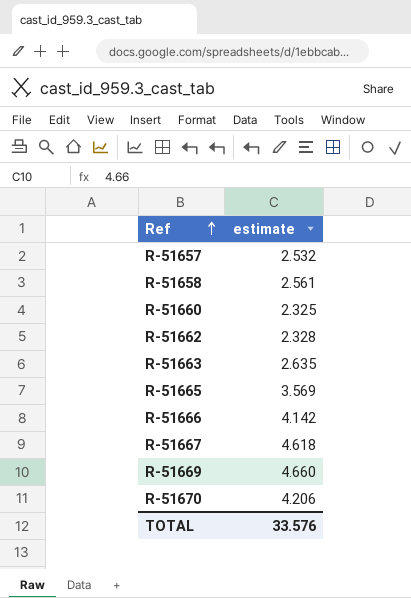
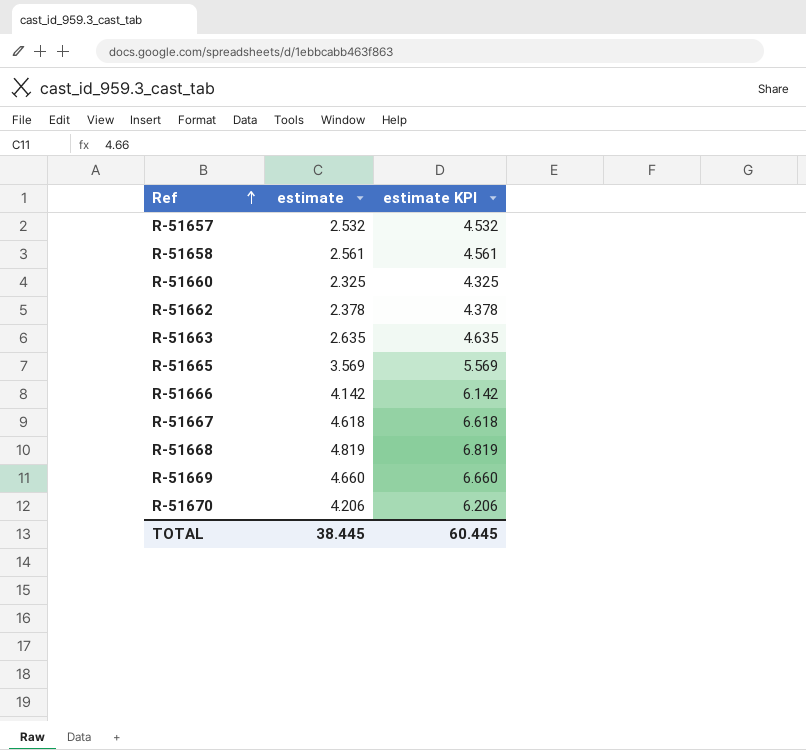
column estimate KPI | formula: none -> [estimate] + 2
R-51662 | estimate: 2.328 -> 2.378
row R-51668: none -> 4.819 | 6.819
TOTAL | estimate: 33.576 -> 38.445

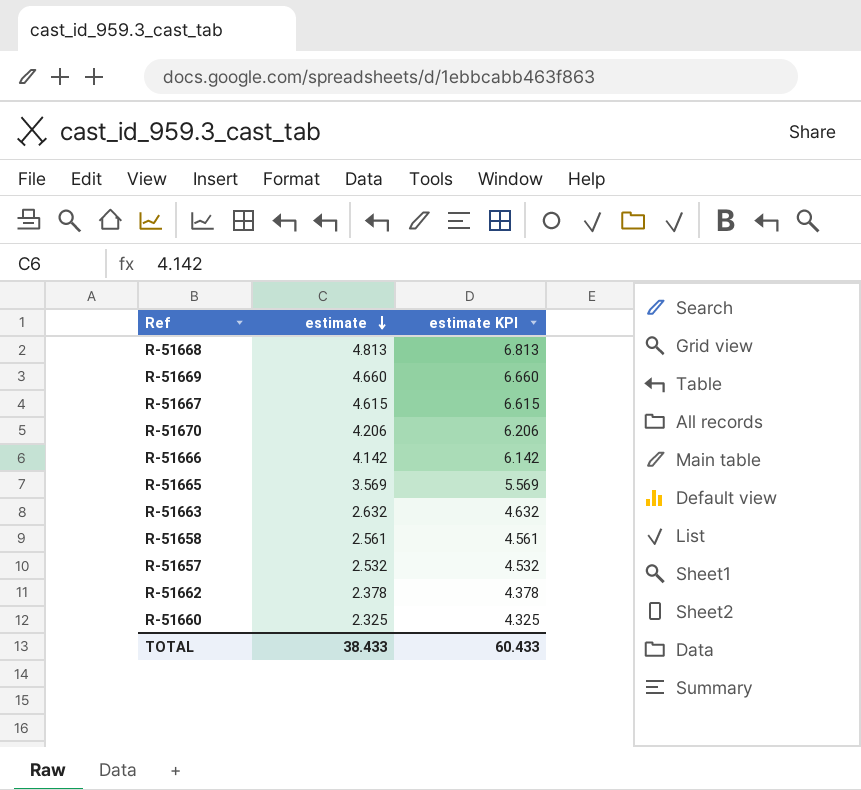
row order: Ref ascending -> estimate descending
R-51668 | estimate: 4.819 -> 4.813
R-51668 | estimate KPI: 6.819 -> 6.813
R-51667 | estimate: 4.618 -> 4.615
R-51667 | estimate KPI: 6.618 -> 6.615
R-51663 | estimate: 2.635 -> 2.632
R-51663 | estimate KPI: 4.635 -> 4.632
TOTAL | estimate: 38.445 -> 38.433
TOTAL | estimate KPI: 60.445 -> 60.433

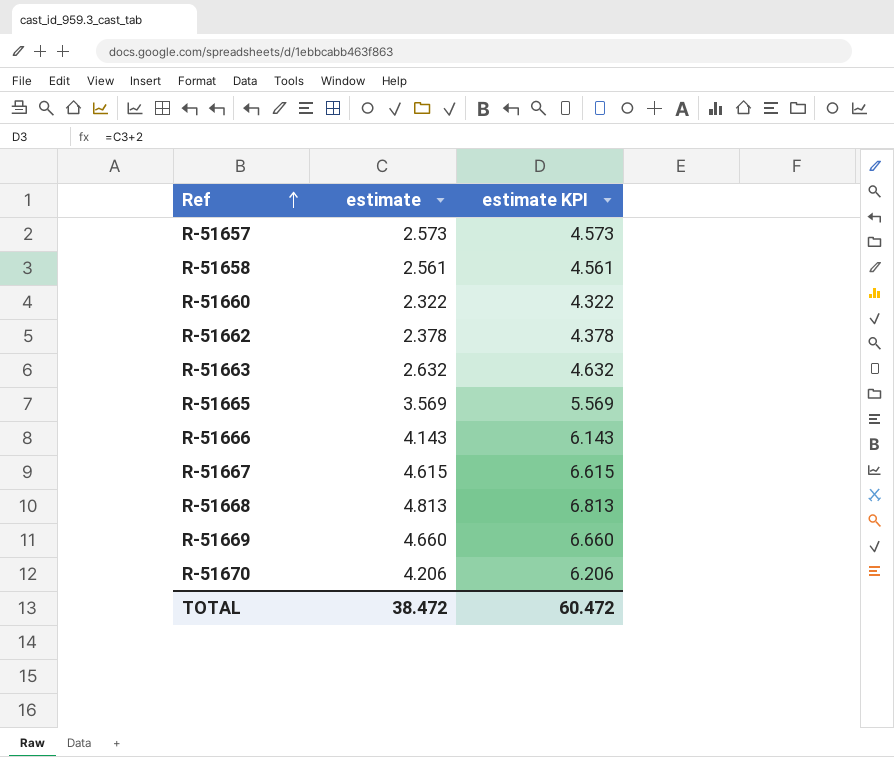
row order: estimate descending -> Ref ascending
R-51657 | estimate: 2.532 -> 2.573
R-51657 | estimate KPI: 4.532 -> 4.573
R-51660 | estimate: 2.325 -> 2.322
R-51660 | estimate KPI: 4.325 -> 4.322
R-51666 | estimate: 4.142 -> 4.143
R-51666 | estimate KPI: 6.142 -> 6.143
TOTAL | estimate: 38.433 -> 38.472
TOTAL | estimate KPI: 60.433 -> 60.472

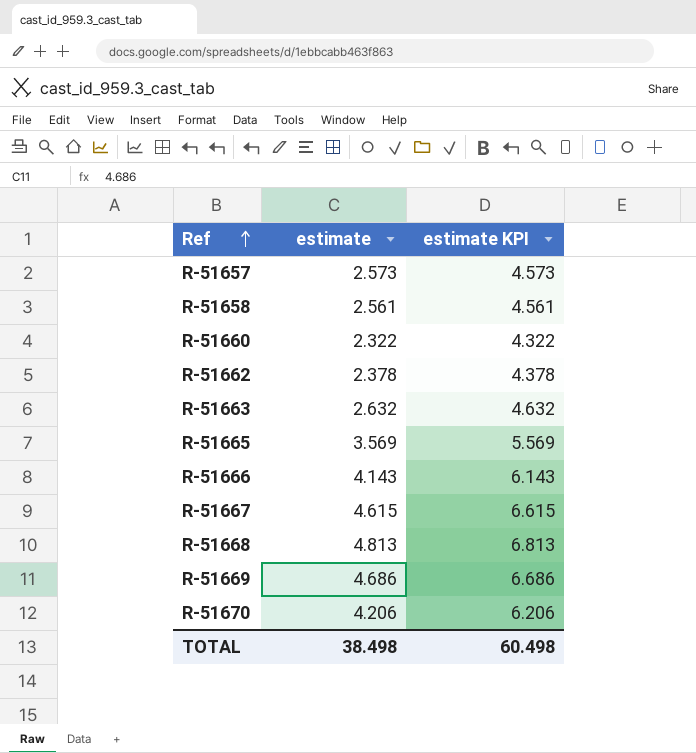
R-51669 | estimate: 4.660 -> 4.686
R-51669 | estimate KPI: 6.660 -> 6.686
TOTAL | estimate: 38.472 -> 38.498
TOTAL | estimate KPI: 60.472 -> 60.498

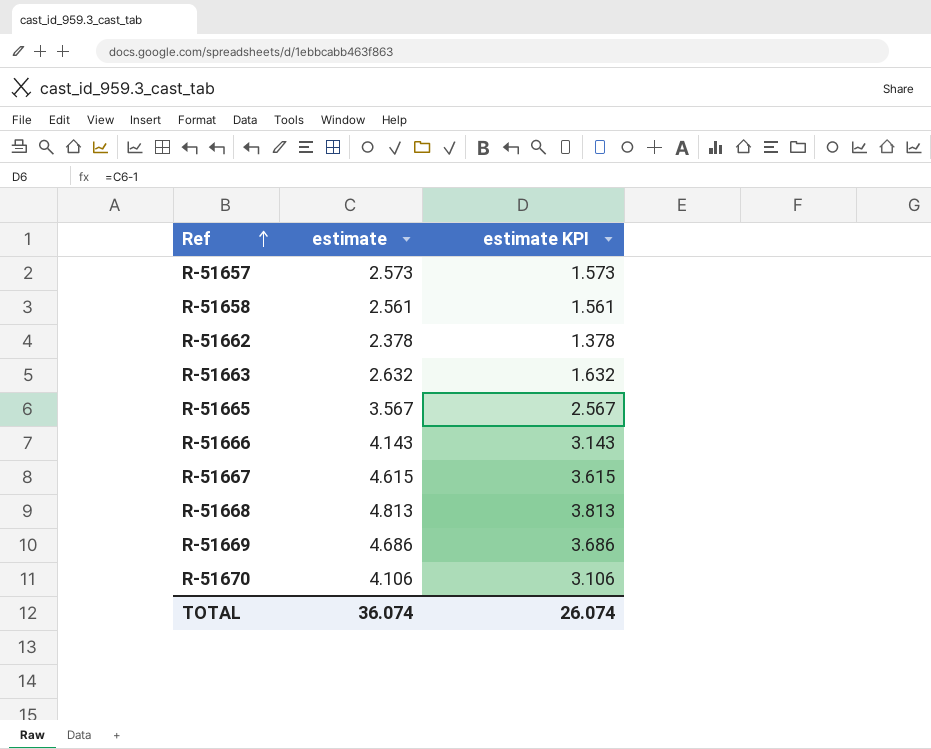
column estimate KPI | formula: [estimate] + 2 -> [estimate] - 1
row R-51660: 2.322 | 4.322 -> none
R-51665 | estimate: 3.569 -> 3.567
R-51670 | estimate: 4.206 -> 4.106
TOTAL | estimate: 38.498 -> 36.074
TOTAL | estimate KPI: 60.498 -> 26.074

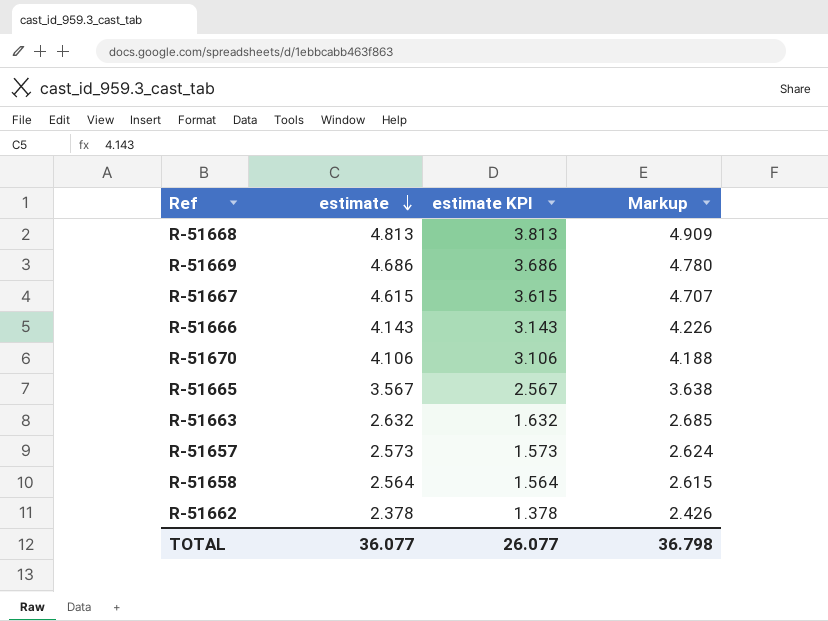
row order: Ref ascending -> estimate descending
column Markup | formula: none -> [estimate] * 1.02
R-51658 | estimate: 2.561 -> 2.564
R-51658 | estimate KPI: 1.561 -> 1.564
TOTAL | estimate: 36.074 -> 36.077
TOTAL | estimate KPI: 26.074 -> 26.077

